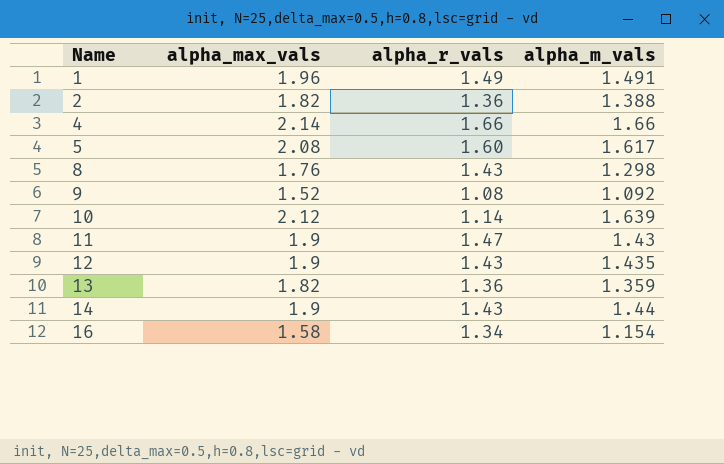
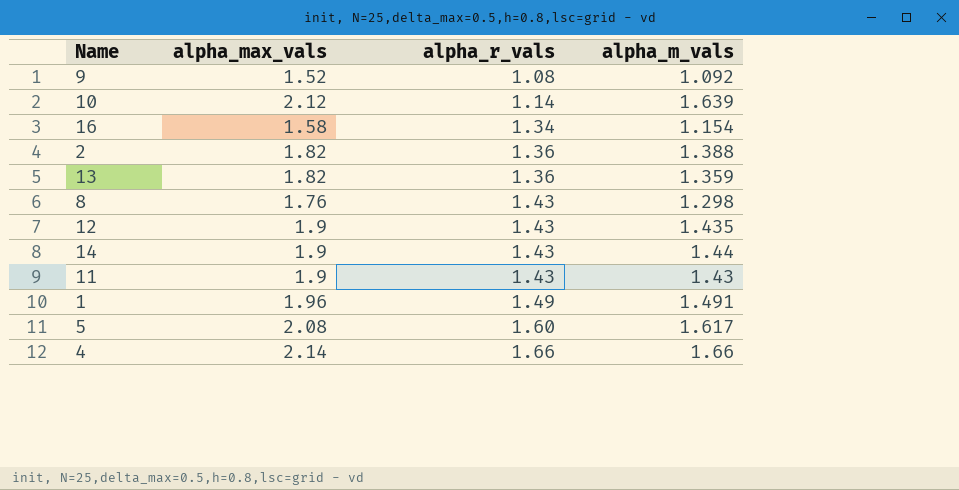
row order: Name ascending -> alpha_r_vals ascending
11 | alpha_r_vals: 1.47 -> 1.43

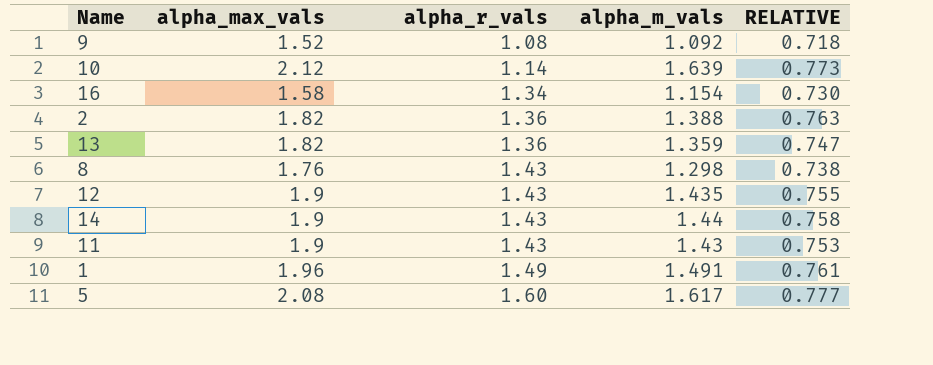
column RELATIVE | formula: none -> [alpha_m_vals] / [alpha_max_vals]
row 4: 2.14 | 1.66 | 1.66 -> none

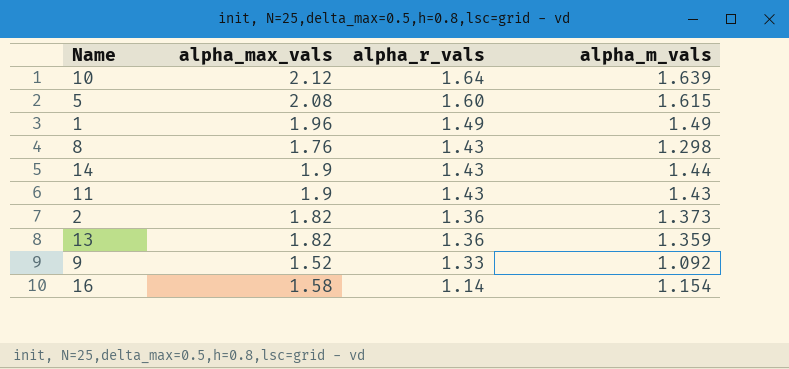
row order: alpha_r_vals ascending -> alpha_r_vals descending
column RELATIVE | formula: [alpha_m_vals] / [alpha_max_vals] -> none
row 12: 1.9 | 1.43 | 1.435 | 0.755 -> none
10 | alpha_r_vals: 1.14 -> 1.64
5 | alpha_m_vals: 1.617 -> 1.615
1 | alpha_m_vals: 1.491 -> 1.49
2 | alpha_m_vals: 1.388 -> 1.373
9 | alpha_r_vals: 1.08 -> 1.33
16 | alpha_r_vals: 1.34 -> 1.14

